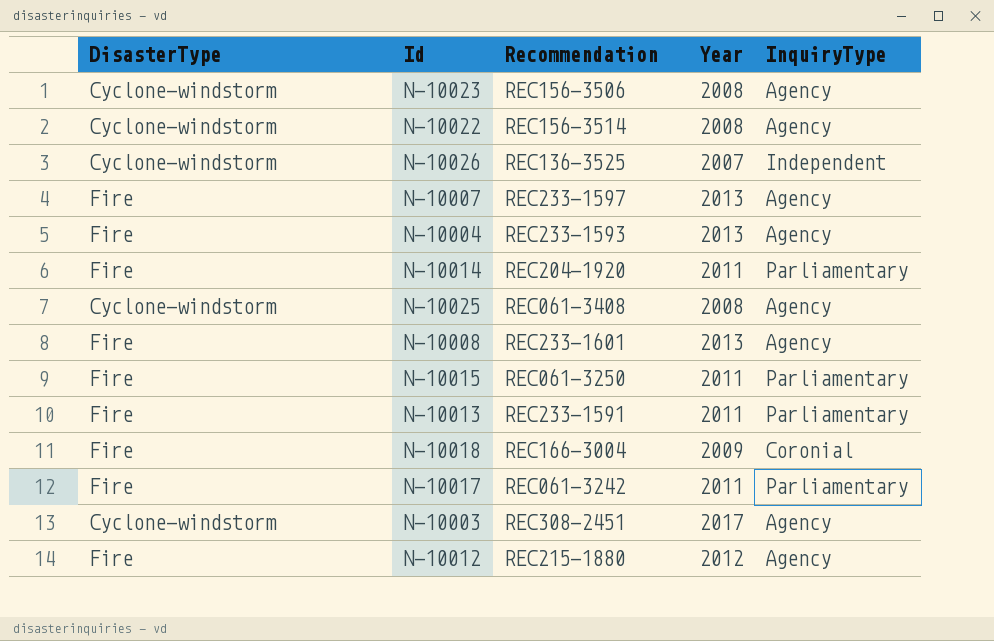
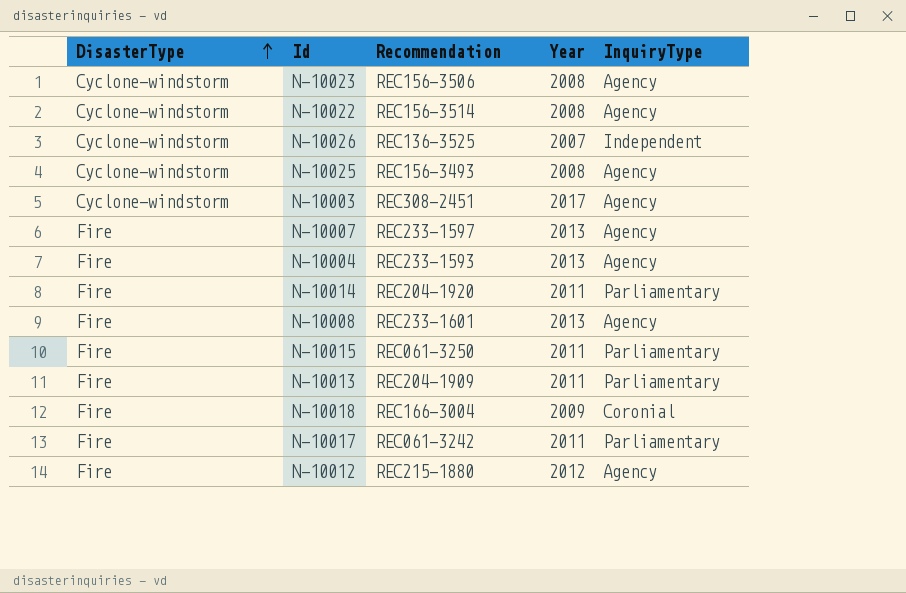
row order: none -> DisasterType ascending
N-10025 | Recommendation: REC061-3408 -> REC156-3493
N-10013 | Recommendation: REC233-1591 -> REC204-1909

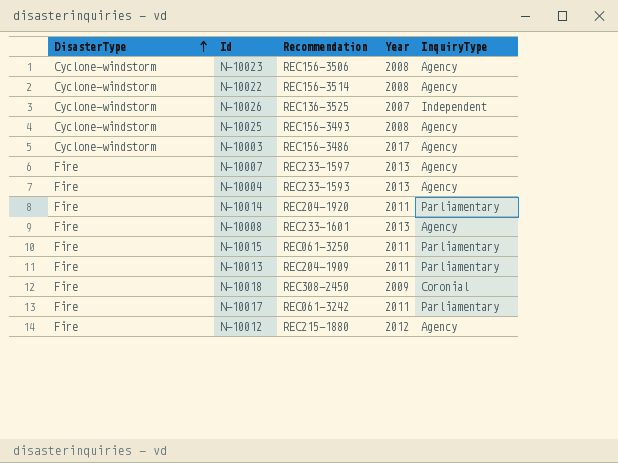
N-10003 | Recommendation: REC308-2451 -> REC156-3486
N-10018 | Recommendation: REC166-3004 -> REC308-2450

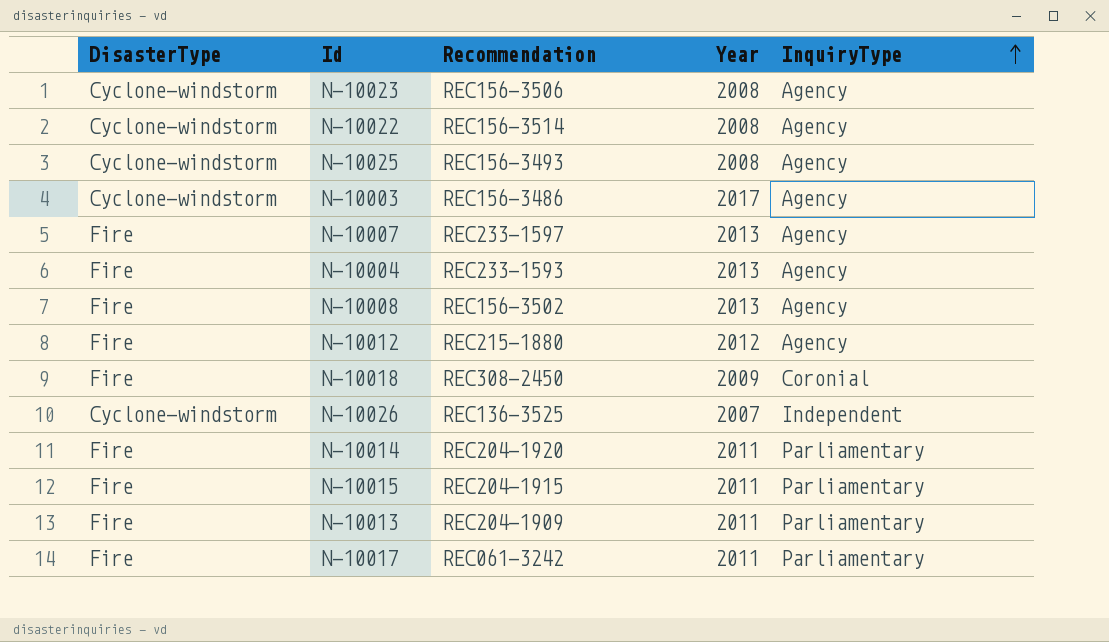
row order: DisasterType ascending -> InquiryType ascending
N-10008 | Recommendation: REC233-1601 -> REC156-3502
N-10015 | Recommendation: REC061-3250 -> REC204-1915

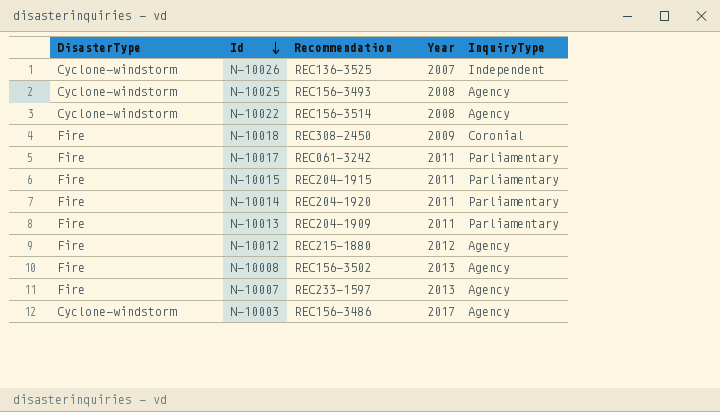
row order: InquiryType ascending -> Id descending
row N-10023: Cyclone-windstorm | REC156-3506 | 2008 | Agency -> none
row N-10004: Fire | REC233-1593 | 2013 | Agency -> none

